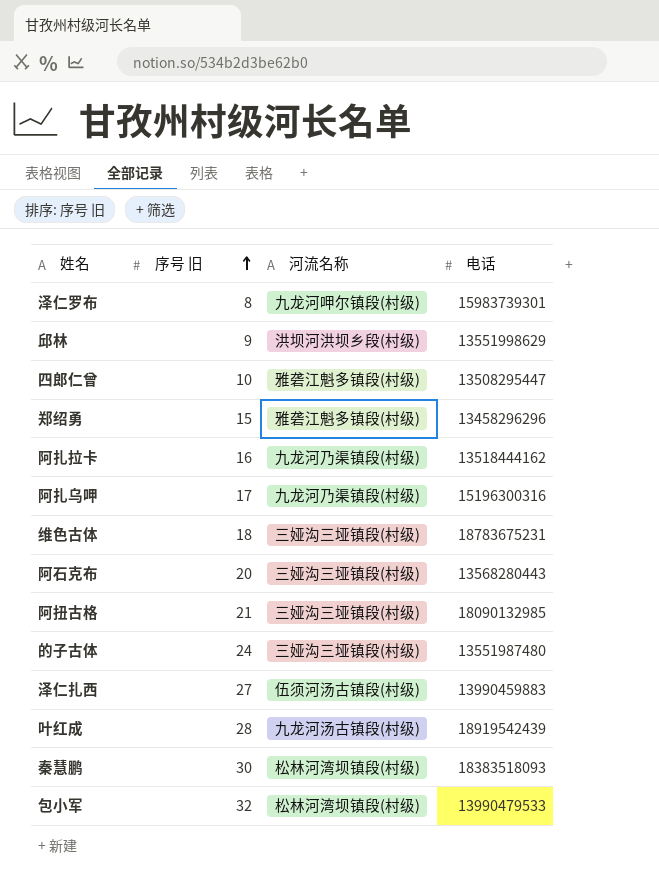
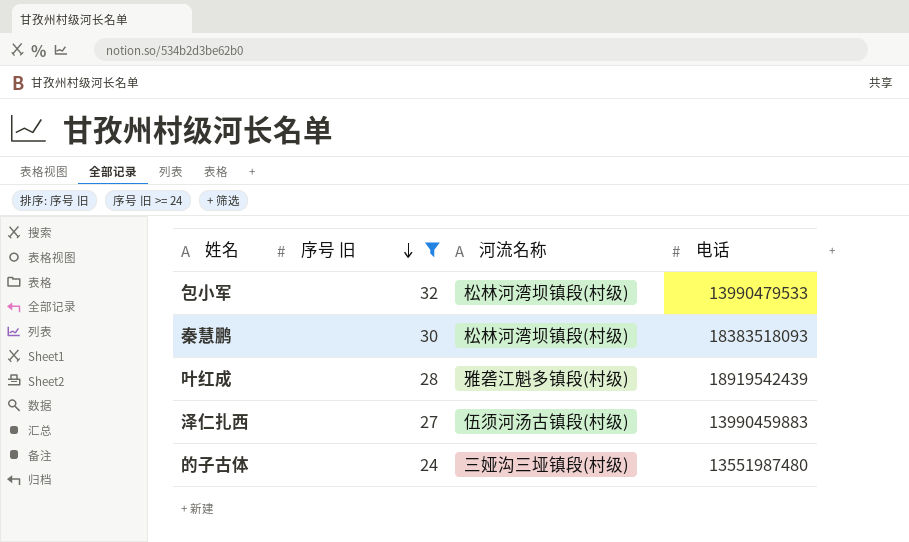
filter: none -> 序号 旧 >= 24
row order: 序号 旧 ascending -> 序号 旧 descending
叶红成 | 河流名称: 九龙河汤古镇段(村级) -> 雅砻江魁多镇段(村级)

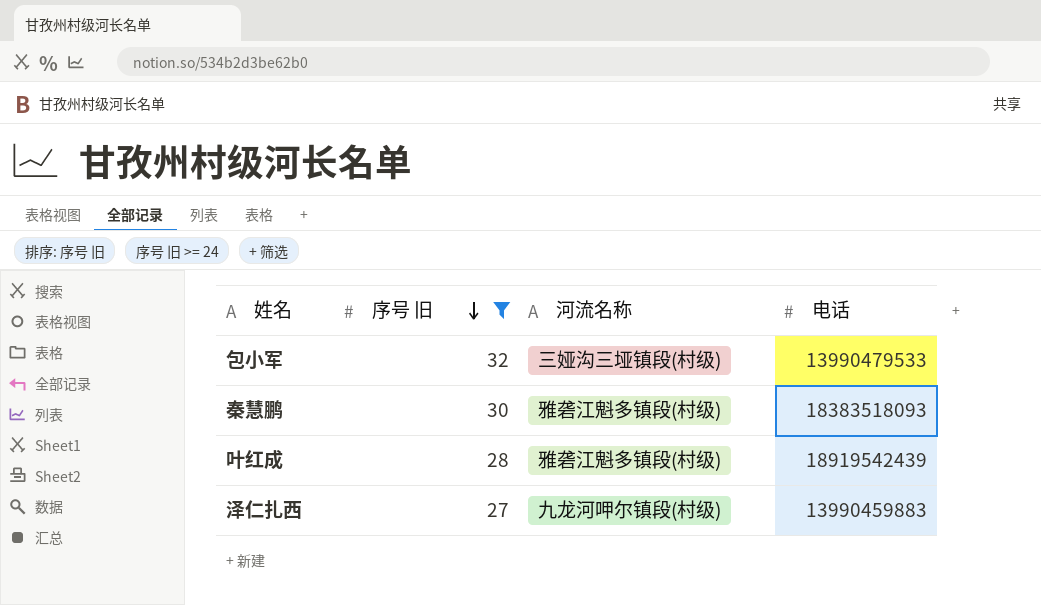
row 的子古体: 24 | 三娅沟三垭镇段(村级) | 13551987480 -> none
包小军 | 河流名称: 松林河湾坝镇段(村级) -> 三娅沟三垭镇段(村级)
秦慧鹏 | 河流名称: 松林河湾坝镇段(村级) -> 雅砻江魁多镇段(村级)
泽仁扎西 | 河流名称: 伍须河汤古镇段(村级) -> 九龙河呷尔镇段(村级)

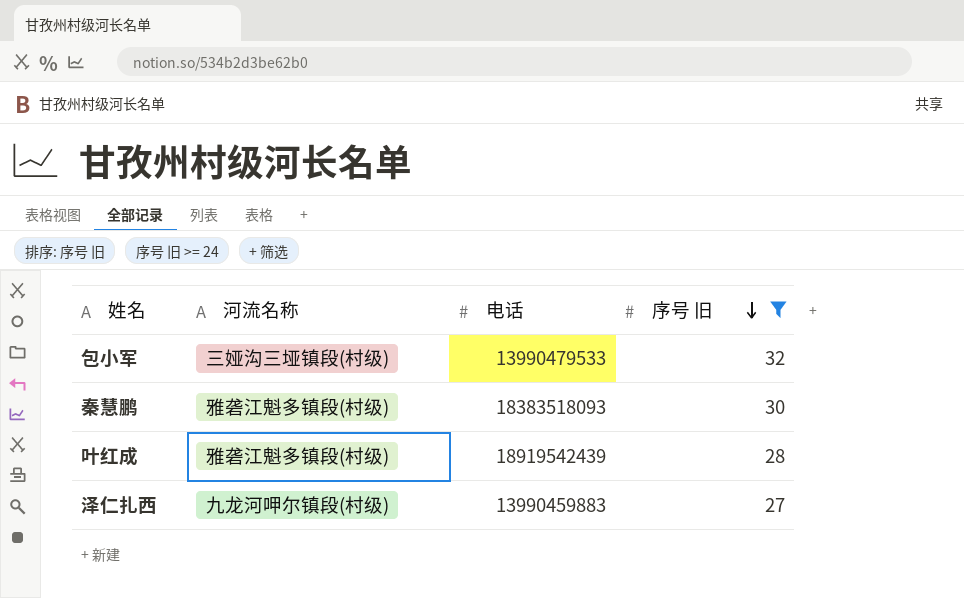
column 序号 旧 | position: 2 -> 4

